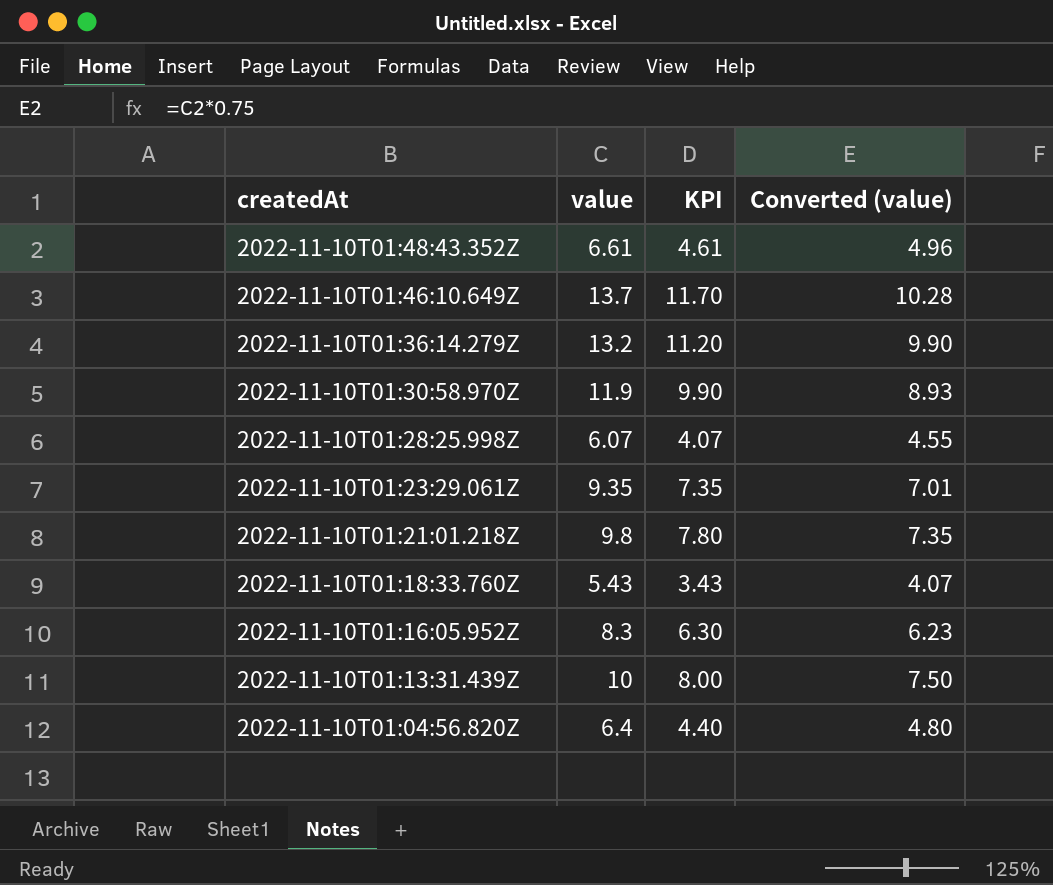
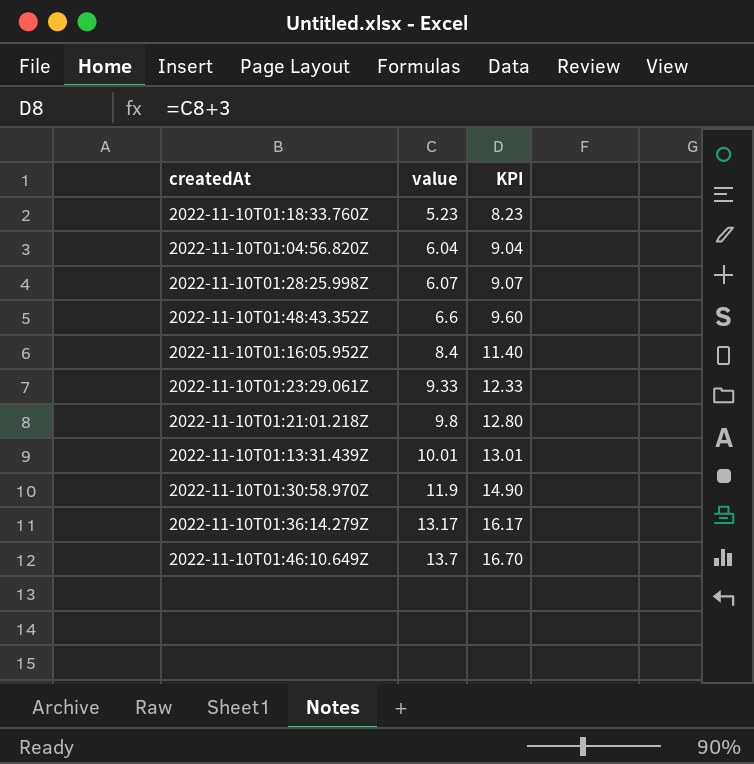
row order: createdAt descending -> value ascending
column Converted (value) | formula: [value] * 0.75 -> none
column KPI | formula: [value] - 2 -> [value] + 3
2022-11-10T01:18:33.760Z | value: 5.43 -> 5.23
2022-11-10T01:04:56.820Z | value: 6.4 -> 6.04
2022-11-10T01:48:43.352Z | value: 6.61 -> 6.6
2022-11-10T01:16:05.952Z | value: 8.3 -> 8.4
2022-11-10T01:23:29.061Z | value: 9.35 -> 9.33
2022-11-10T01:13:31.439Z | value: 10 -> 10.01
2022-11-10T01:36:14.279Z | value: 13.2 -> 13.17

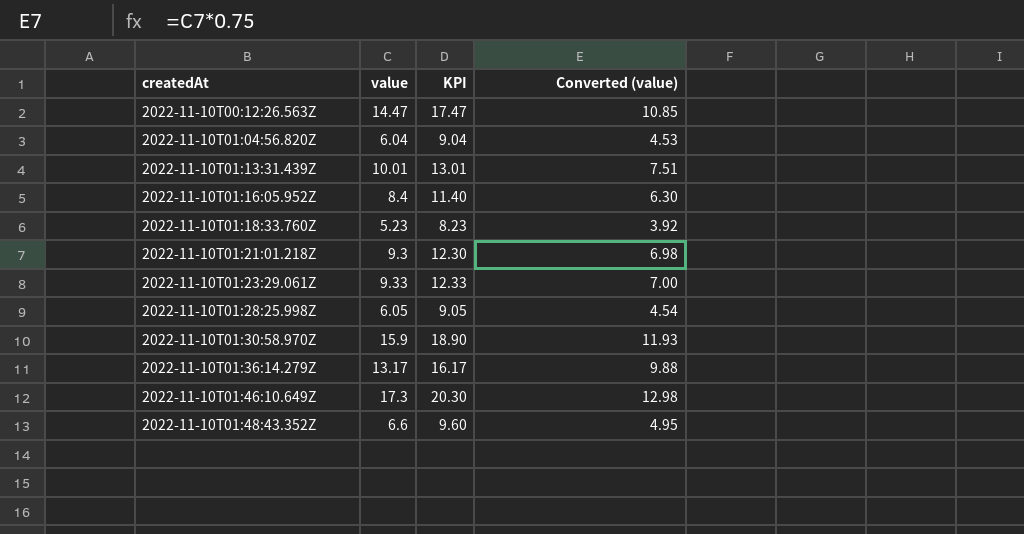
row order: value ascending -> createdAt ascending
column Converted (value) | formula: none -> [value] * 0.75
row 2022-11-10T00:12:26.563Z: none -> 14.47 | 17.47 | 10.85
2022-11-10T01:21:01.218Z | value: 9.8 -> 9.3
2022-11-10T01:21:01.218Z | KPI: 12.80 -> 12.30
2022-11-10T01:28:25.998Z | value: 6.07 -> 6.05
2022-11-10T01:28:25.998Z | KPI: 9.07 -> 9.05
2022-11-10T01:30:58.970Z | value: 11.9 -> 15.9
2022-11-10T01:30:58.970Z | KPI: 14.90 -> 18.90
2022-11-10T01:46:10.649Z | value: 13.7 -> 17.3
2022-11-10T01:46:10.649Z | KPI: 16.70 -> 20.30

